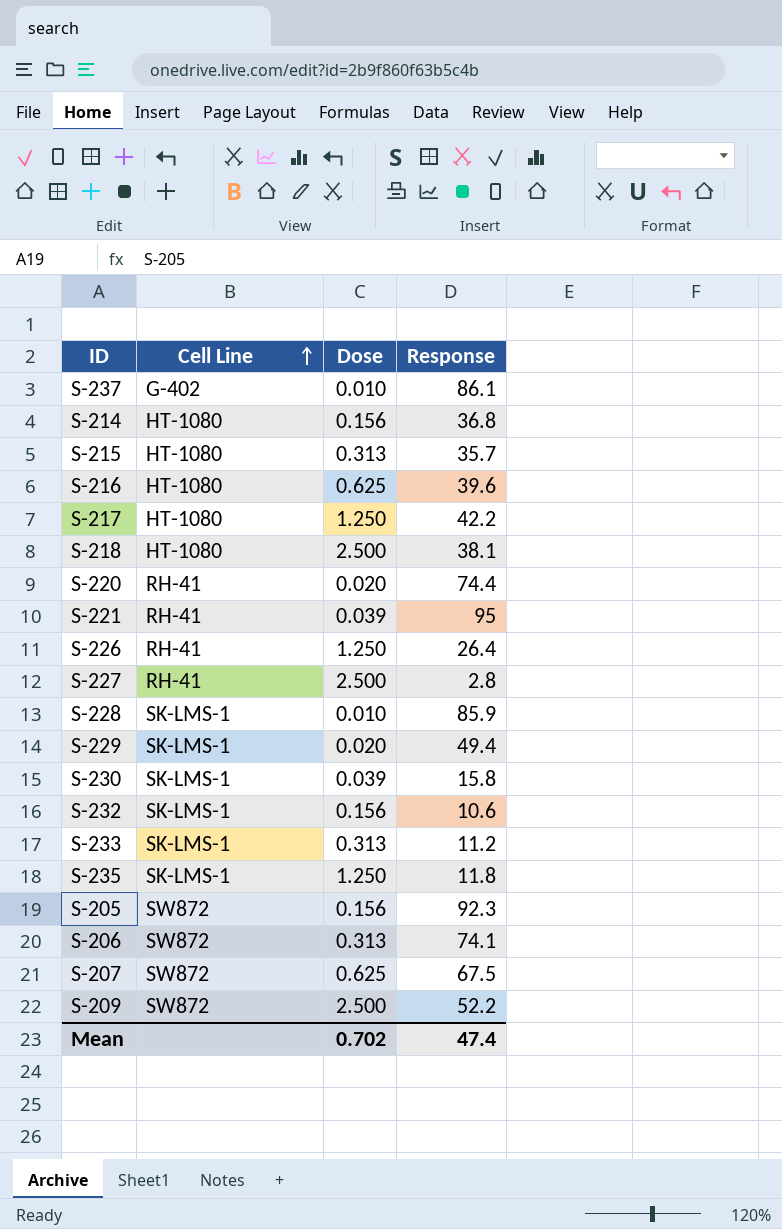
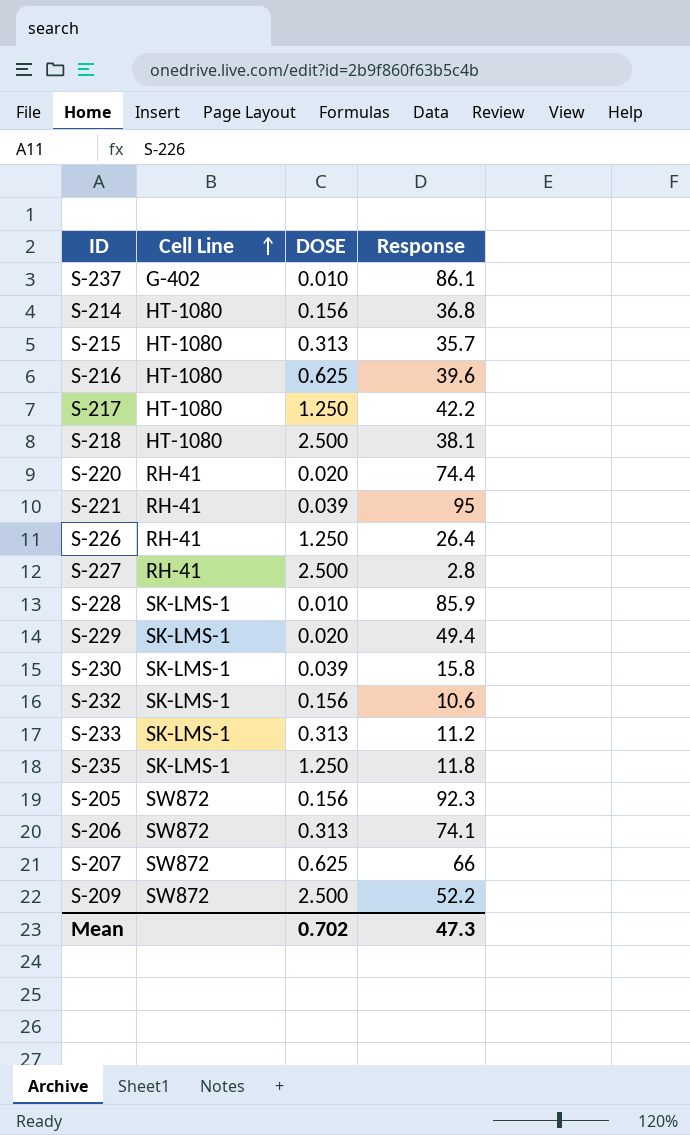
column name: Dose -> DOSE
S-207 | Response: 67.5 -> 66
Mean | Response: 47.4 -> 47.3

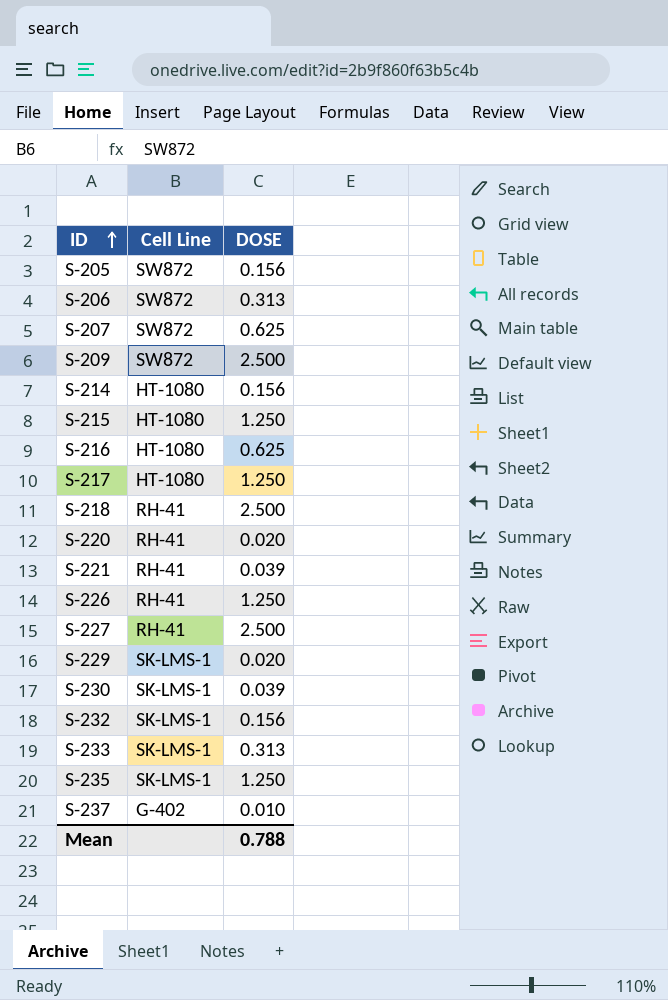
row order: Cell Line ascending -> ID ascending
column Response | position: 4 -> none
row S-228: SK-LMS-1 | 0.010 | 85.9 -> none
S-215 | DOSE: 0.313 -> 1.250
S-218 | Cell Line: HT-1080 -> RH-41
Mean | DOSE: 0.702 -> 0.788

